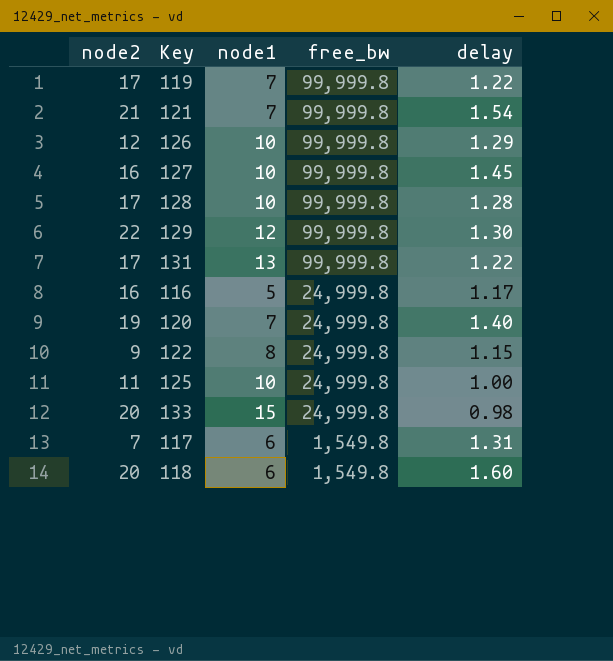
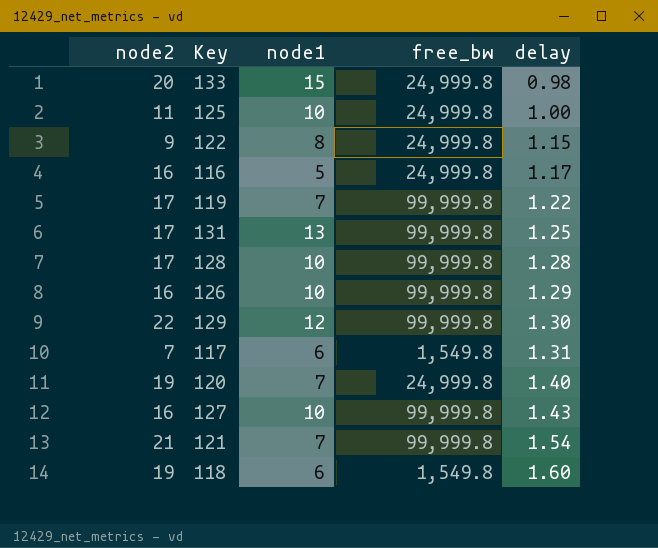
row order: free_bw descending -> delay ascending
131 | delay: 1.22 -> 1.25
126 | node2: 12 -> 16
127 | delay: 1.45 -> 1.43
118 | node2: 20 -> 19

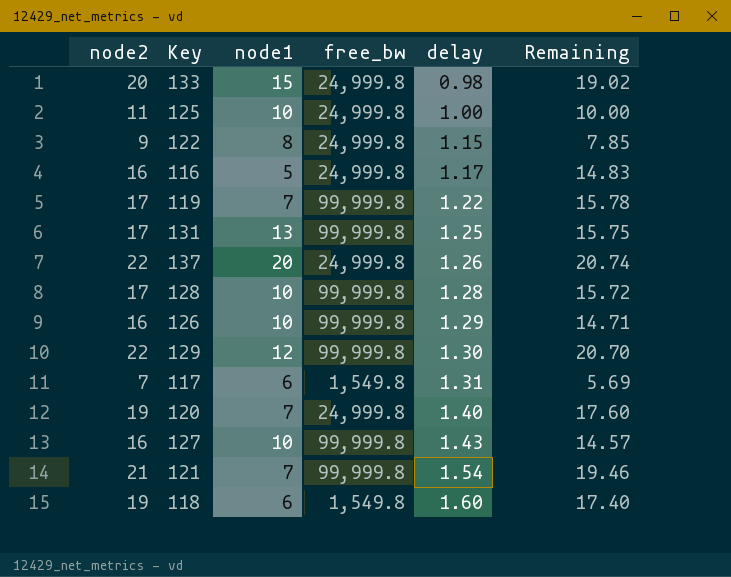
column Remaining | formula: none -> [node2] - [delay]
row 137: none -> 22 | 20 | 24,999.8 | 1.26 | 20.74

